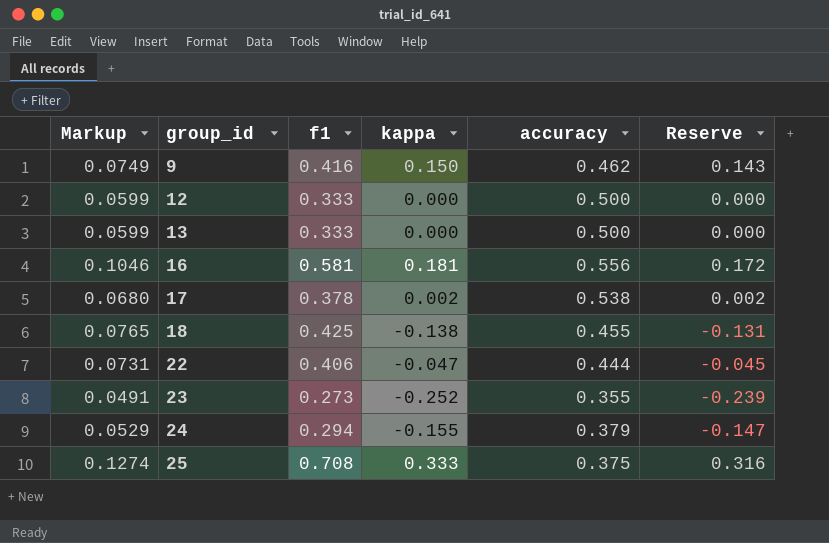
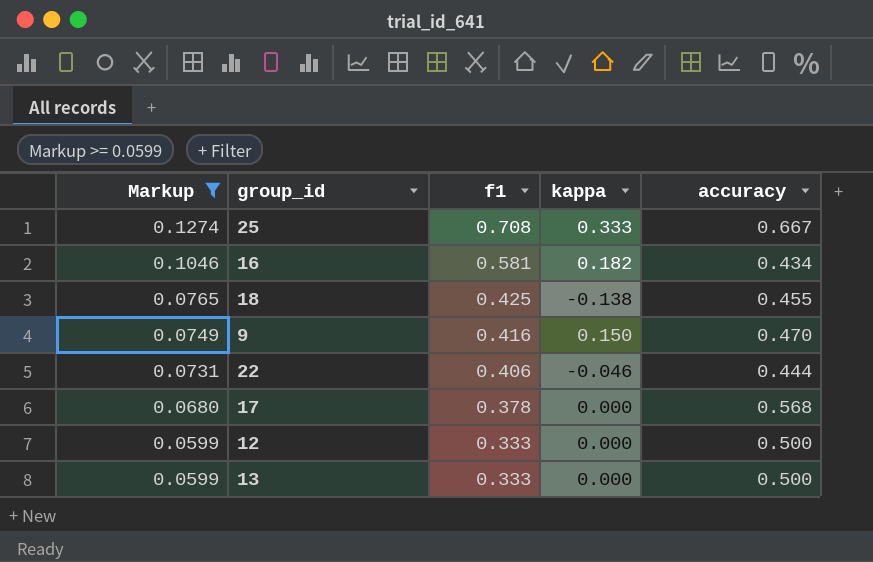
filter: none -> Markup >= 0.0599
row order: group_id ascending -> Markup descending
column Reserve | formula: [kappa] * 0.95 -> none
25 | accuracy: 0.375 -> 0.667
16 | kappa: 0.181 -> 0.182
16 | accuracy: 0.556 -> 0.434
9 | accuracy: 0.462 -> 0.470
22 | kappa: -0.047 -> -0.046
17 | kappa: 0.002 -> 0.000
17 | accuracy: 0.538 -> 0.568

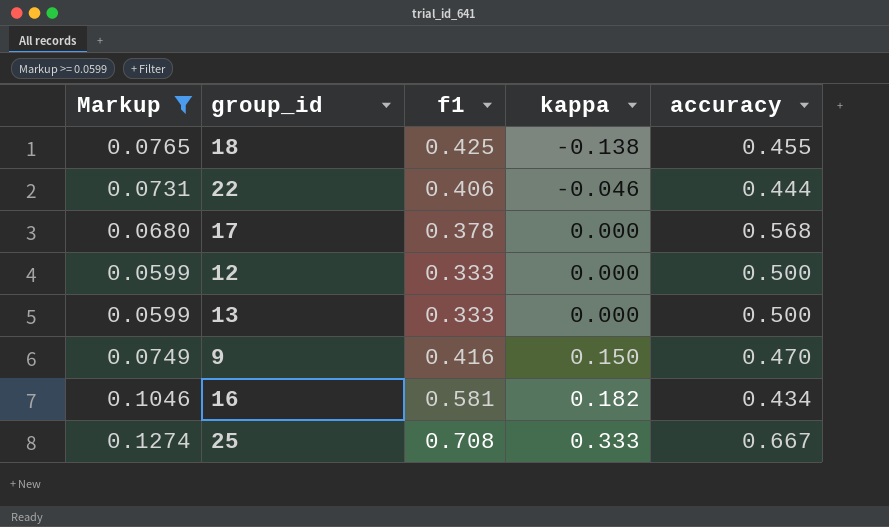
row order: Markup descending -> kappa ascending

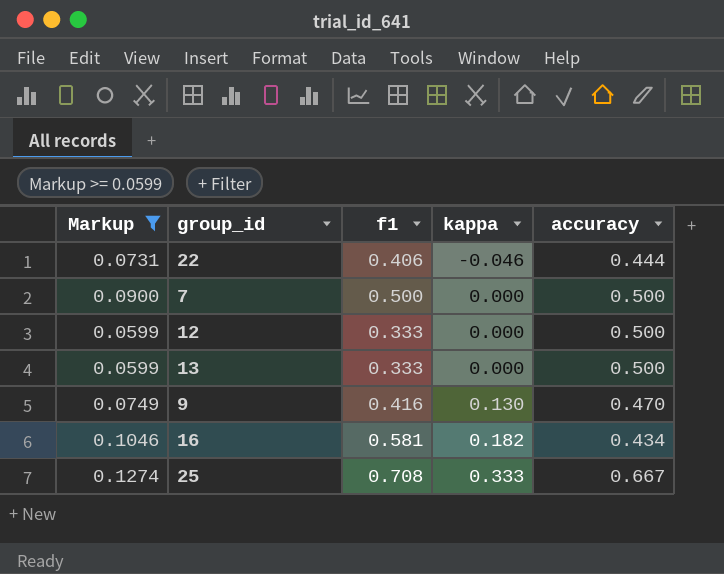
row 18: 0.0765 | 0.425 | -0.138 | 0.455 -> none
row 17: 0.0680 | 0.378 | 0.000 | 0.568 -> none
row 7: none -> 0.0900 | 0.500 | 0.000 | 0.500
9 | kappa: 0.150 -> 0.130

